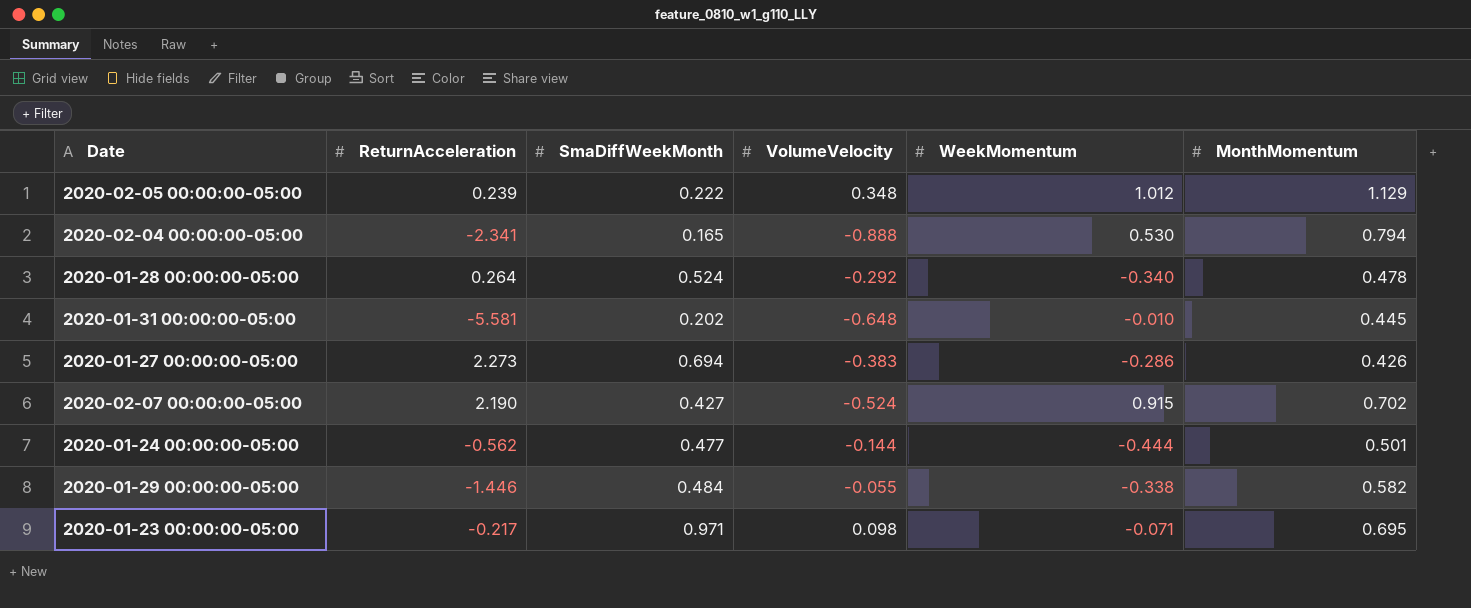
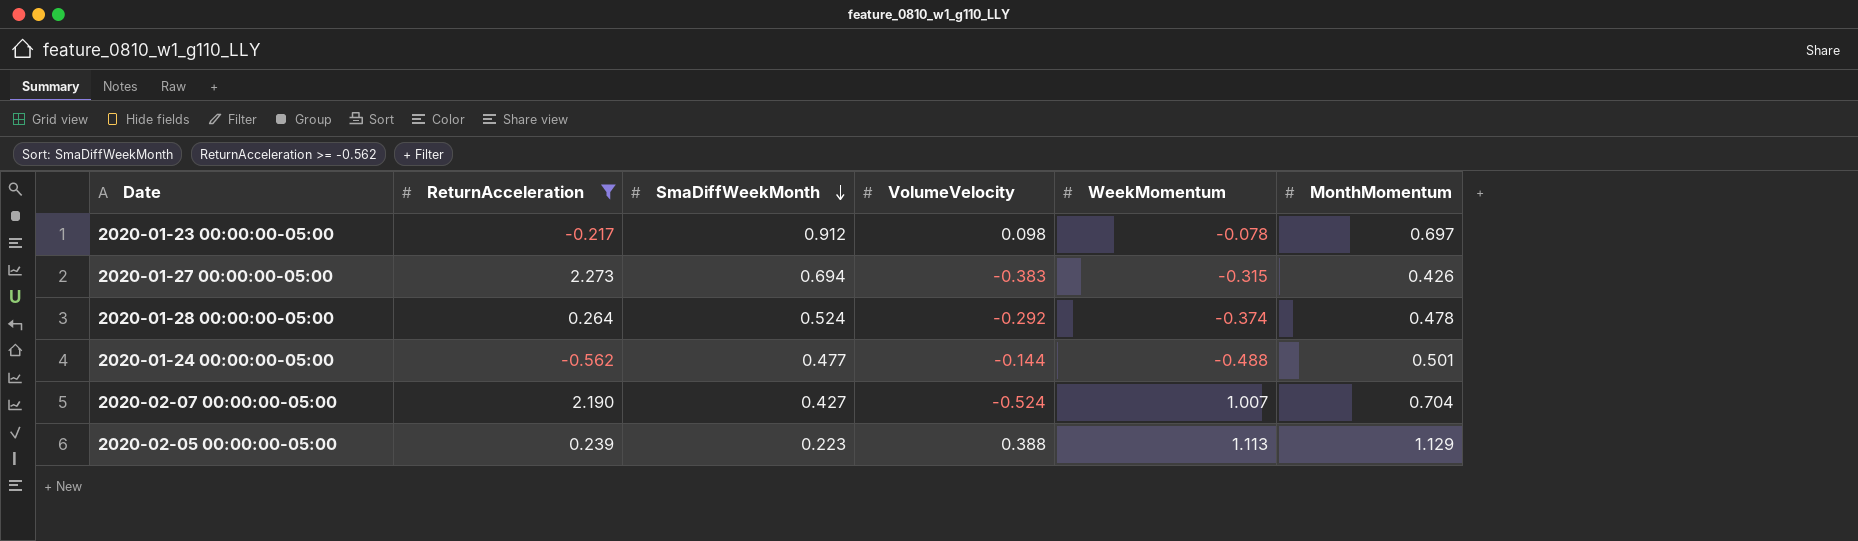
filter: none -> ReturnAcceleration >= -0.562
row order: none -> SmaDiffWeekMonth descending
2020-01-23 00:00:00-05:00 | SmaDiffWeekMonth: 0.971 -> 0.912
2020-01-23 00:00:00-05:00 | WeekMomentum: -0.071 -> -0.078
2020-01-23 00:00:00-05:00 | MonthMomentum: 0.695 -> 0.697
2020-01-27 00:00:00-05:00 | WeekMomentum: -0.286 -> -0.315
2020-01-28 00:00:00-05:00 | WeekMomentum: -0.340 -> -0.374
2020-01-24 00:00:00-05:00 | WeekMomentum: -0.444 -> -0.488
2020-02-07 00:00:00-05:00 | WeekMomentum: 0.915 -> 1.007
2020-02-07 00:00:00-05:00 | MonthMomentum: 0.702 -> 0.704
2020-02-05 00:00:00-05:00 | SmaDiffWeekMonth: 0.222 -> 0.223
2020-02-05 00:00:00-05:00 | VolumeVelocity: 0.348 -> 0.388
2020-02-05 00:00:00-05:00 | WeekMomentum: 1.012 -> 1.113

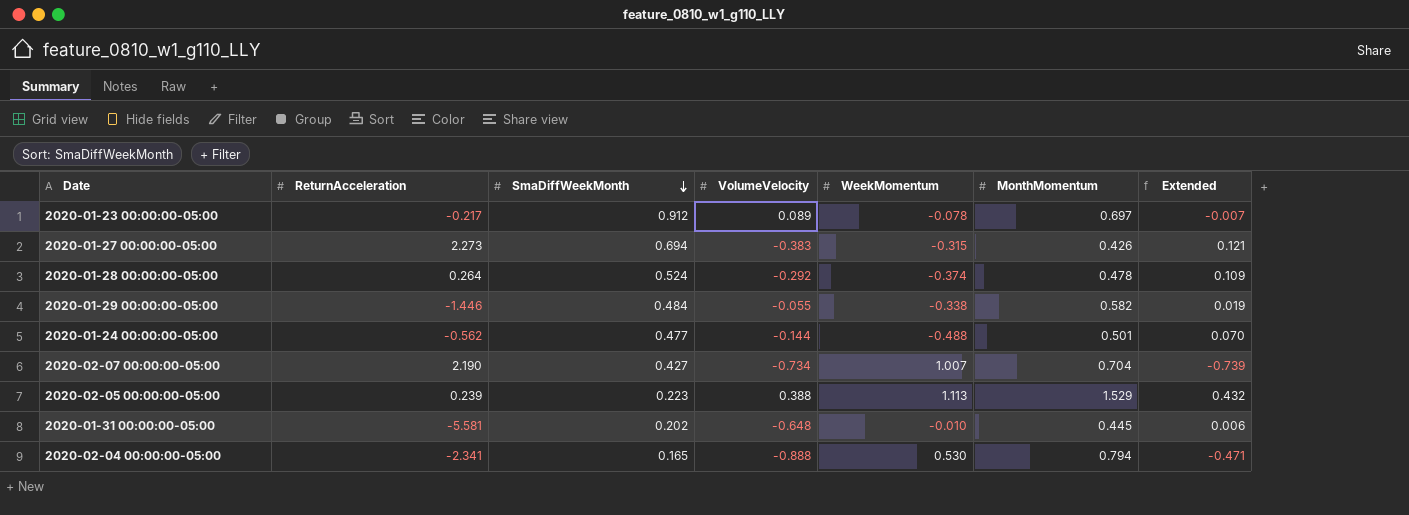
filter: ReturnAcceleration >= -0.562 -> none
column Extended | formula: none -> [VolumeVelocity] * [WeekMomentum]
2020-01-23 00:00:00-05:00 | VolumeVelocity: 0.098 -> 0.089
2020-02-07 00:00:00-05:00 | VolumeVelocity: -0.524 -> -0.734
2020-02-05 00:00:00-05:00 | MonthMomentum: 1.129 -> 1.529

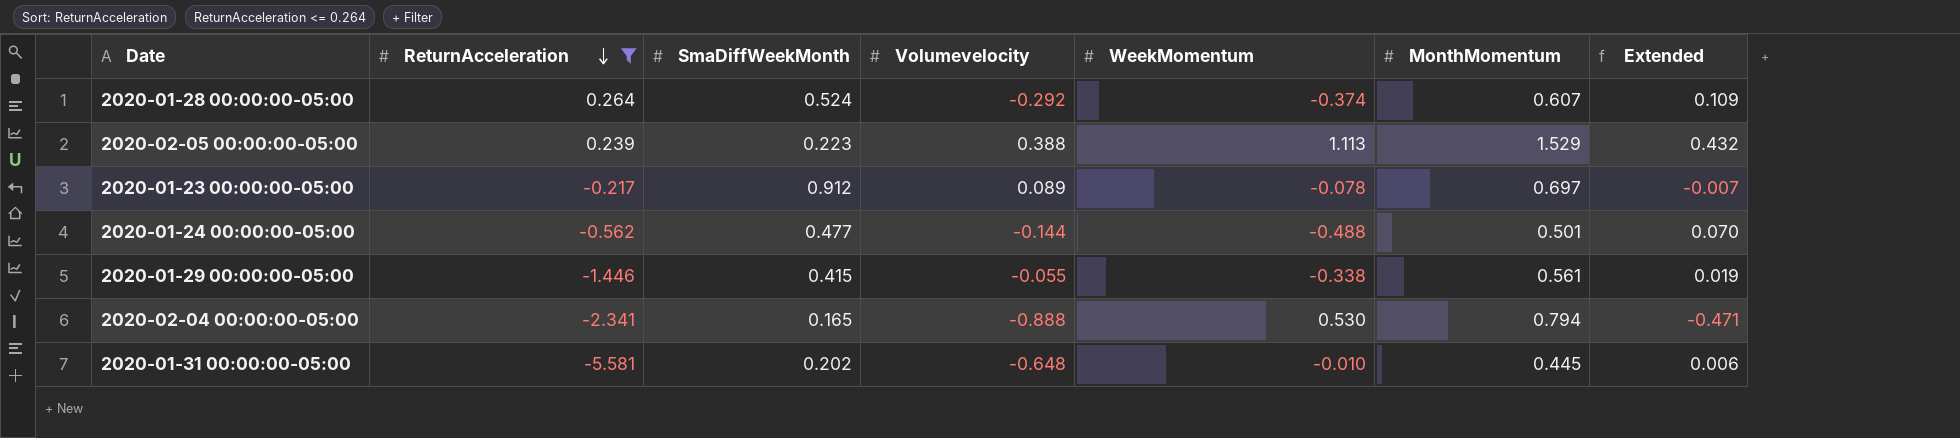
filter: none -> ReturnAcceleration <= 0.264
row order: SmaDiffWeekMonth descending -> ReturnAcceleration descending
column name: VolumeVelocity -> Volumevelocity
2020-01-28 00:00:00-05:00 | MonthMomentum: 0.478 -> 0.607
2020-01-29 00:00:00-05:00 | SmaDiffWeekMonth: 0.484 -> 0.415
2020-01-29 00:00:00-05:00 | MonthMomentum: 0.582 -> 0.561

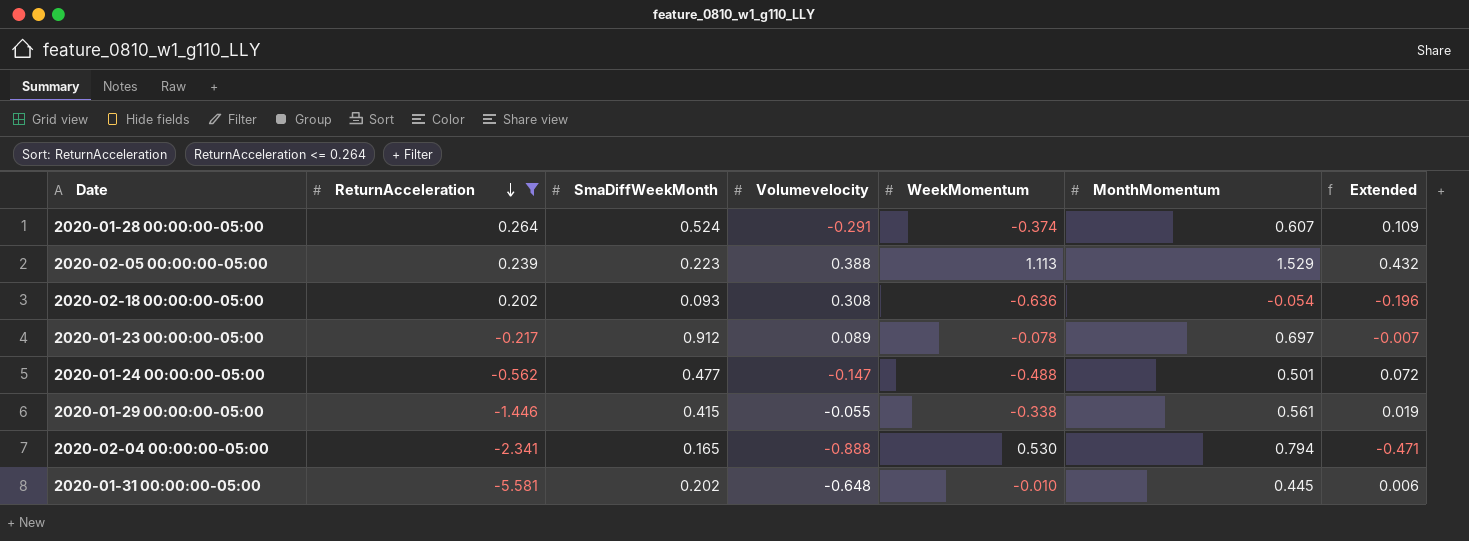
2020-01-28 00:00:00-05:00 | Volumevelocity: -0.292 -> -0.291
row 2020-02-18 00:00:00-05:00: none -> 0.202 | 0.093 | 0.308 | -0.636 | -0.054 | -0.196
2020-01-24 00:00:00-05:00 | Volumevelocity: -0.144 -> -0.147
2020-01-24 00:00:00-05:00 | Extended: 0.070 -> 0.072

